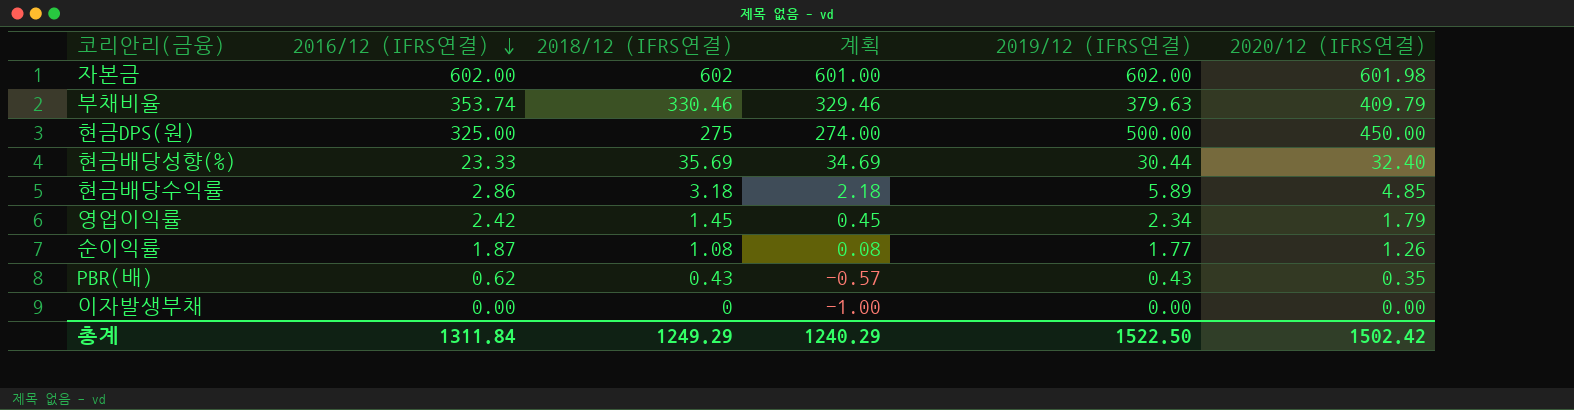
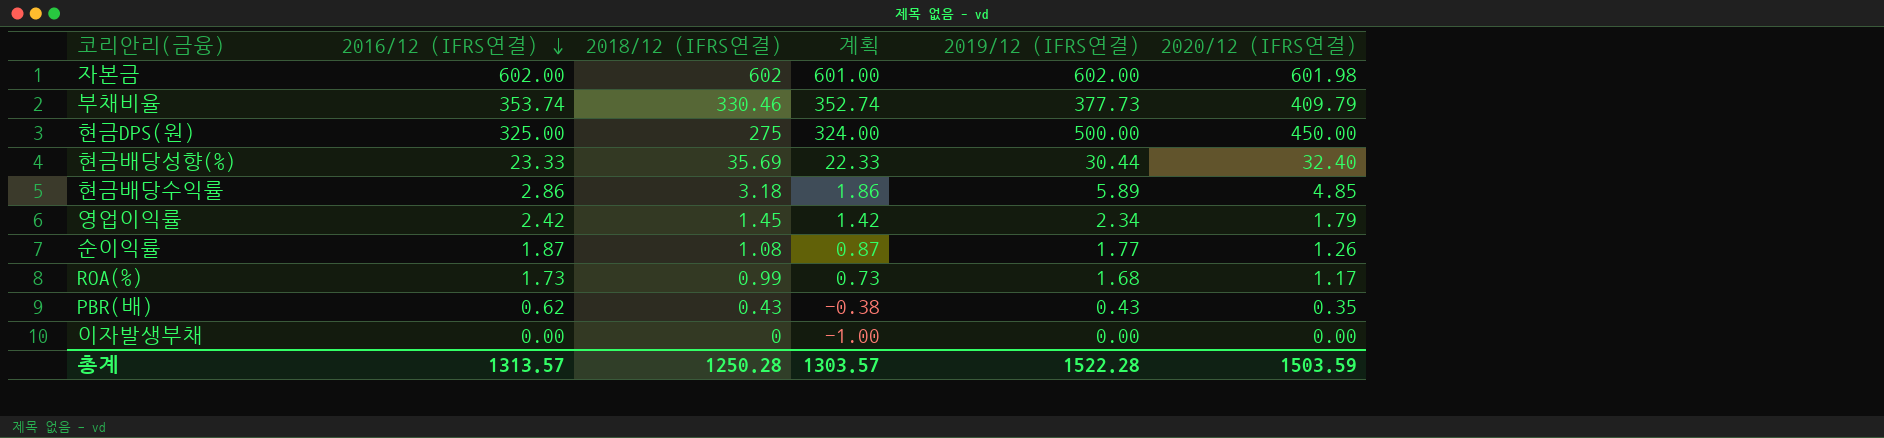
column 계획 | formula: [2018/12 (IFRS연결)] - 1 -> [2016/12 (IFRS연결)] - 1
부채비율 | 2019/12 (IFRS연결): 379.63 -> 377.73
row ROA(%): none -> 1.73 | 0.99 | 0.73 | 1.68 | 1.17
총계 | 2016/12 (IFRS연결): 1311.84 -> 1313.57
총계 | 2018/12 (IFRS연결): 1249.29 -> 1250.28
총계 | 계획: 1240.29 -> 1303.57
총계 | 2019/12 (IFRS연결): 1522.50 -> 1522.28
총계 | 2020/12 (IFRS연결): 1502.42 -> 1503.59

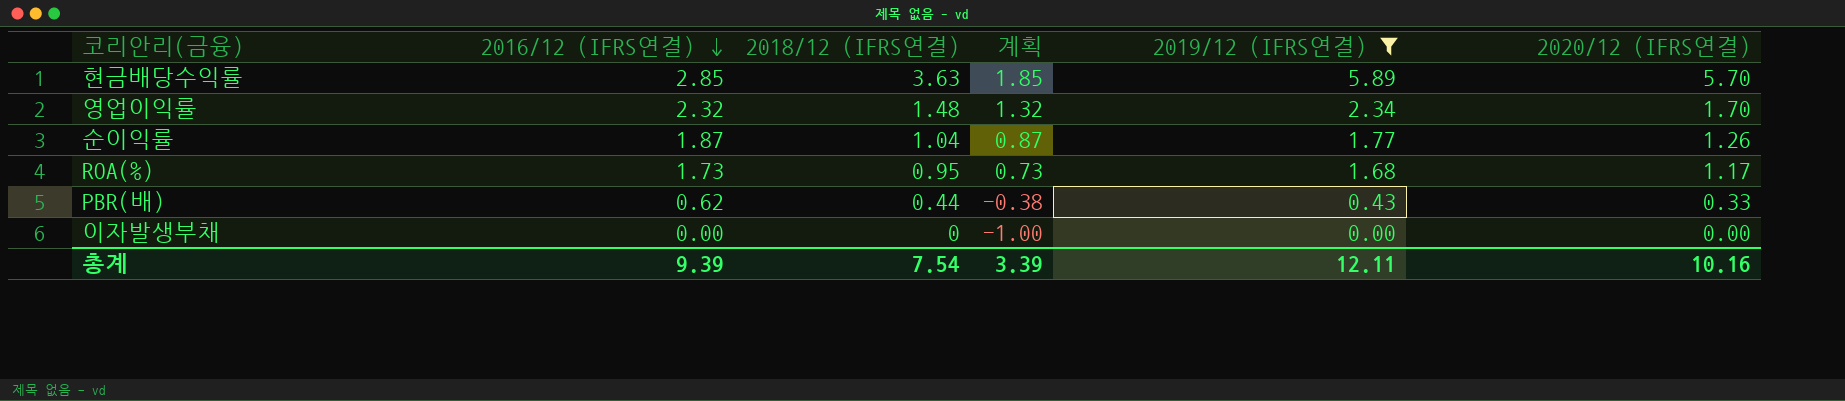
filter: none -> 2019/12 (IFRS연결) <= 5.89
현금배당수익률 | 2016/12 (IFRS연결): 2.86 -> 2.85
현금배당수익률 | 2018/12 (IFRS연결): 3.18 -> 3.63
현금배당수익률 | 계획: 1.86 -> 1.85
현금배당수익률 | 2020/12 (IFRS연결): 4.85 -> 5.70
영업이익률 | 2016/12 (IFRS연결): 2.42 -> 2.32
영업이익률 | 2018/12 (IFRS연결): 1.45 -> 1.48
영업이익률 | 계획: 1.42 -> 1.32
영업이익률 | 2020/12 (IFRS연결): 1.79 -> 1.70
순이익률 | 2018/12 (IFRS연결): 1.08 -> 1.04
ROA(%) | 2018/12 (IFRS연결): 0.99 -> 0.95
PBR(배) | 2018/12 (IFRS연결): 0.43 -> 0.44
PBR(배) | 2020/12 (IFRS연결): 0.35 -> 0.33
총계 | 2016/12 (IFRS연결): 1313.57 -> 9.39
총계 | 2018/12 (IFRS연결): 1250.28 -> 7.54
총계 | 계획: 1303.57 -> 3.39
총계 | 2019/12 (IFRS연결): 1522.28 -> 12.11
총계 | 2020/12 (IFRS연결): 1503.59 -> 10.16

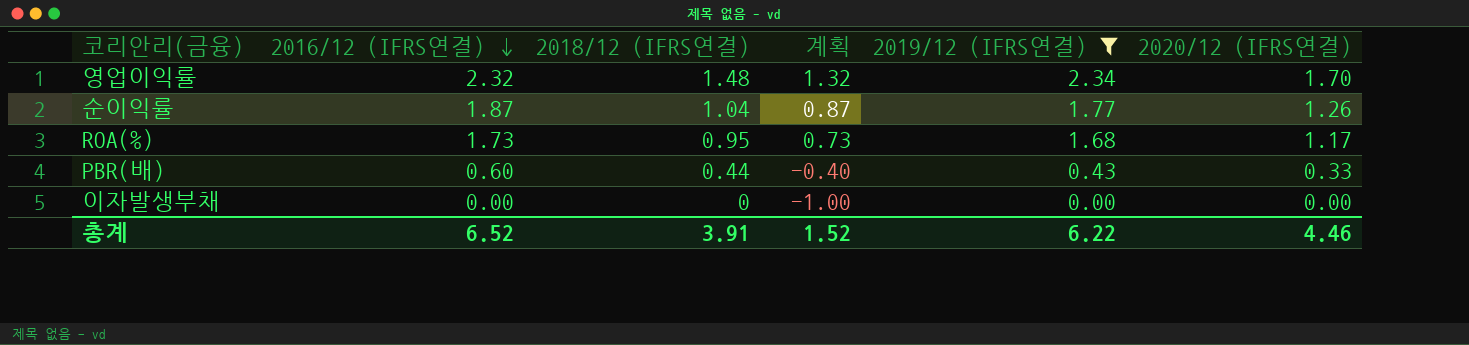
row 현금배당수익률: 2.85 | 3.63 | 1.85 | 5.89 | 5.70 -> none
PBR(배) | 2016/12 (IFRS연결): 0.62 -> 0.60
PBR(배) | 계획: -0.38 -> -0.40
총계 | 2016/12 (IFRS연결): 9.39 -> 6.52
총계 | 2018/12 (IFRS연결): 7.54 -> 3.91
총계 | 계획: 3.39 -> 1.52
총계 | 2019/12 (IFRS연결): 12.11 -> 6.22
총계 | 2020/12 (IFRS연결): 10.16 -> 4.46

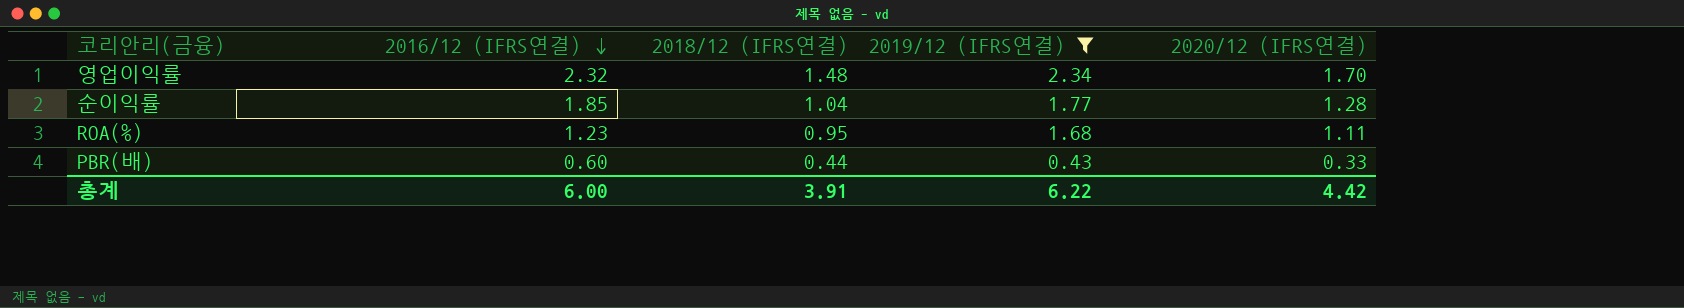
column 계획 | formula: [2016/12 (IFRS연결)] - 1 -> none
row 이자발생부채: 0.00 | 0 | -1.00 | 0.00 | 0.00 -> none
순이익률 | 2016/12 (IFRS연결): 1.87 -> 1.85
순이익률 | 2020/12 (IFRS연결): 1.26 -> 1.28
ROA(%) | 2016/12 (IFRS연결): 1.73 -> 1.23
ROA(%) | 2020/12 (IFRS연결): 1.17 -> 1.11
총계 | 2016/12 (IFRS연결): 6.52 -> 6.00
총계 | 2020/12 (IFRS연결): 4.46 -> 4.42

